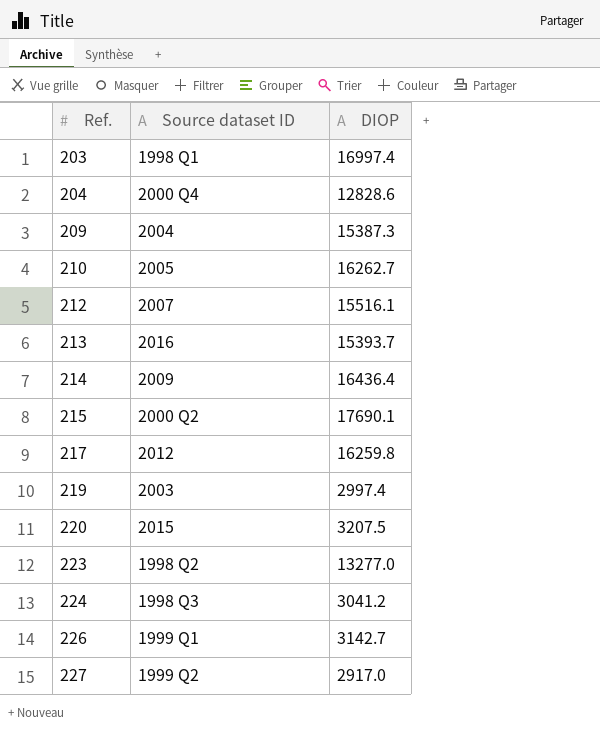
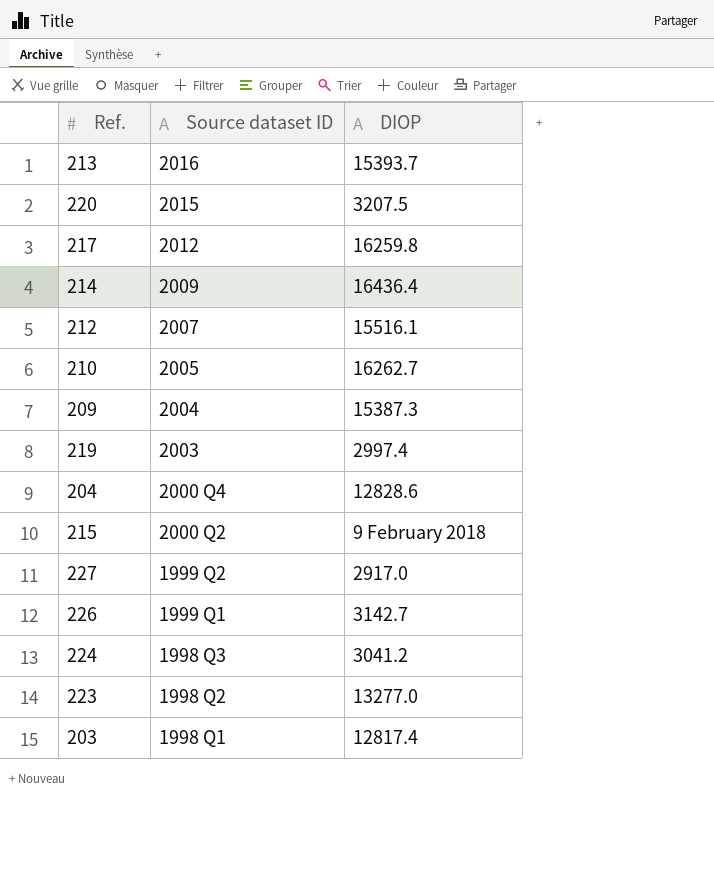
row order: Ref. ascending -> Source dataset ID descending
215 | DIOP: 17690.1 -> 9 February 2018
203 | DIOP: 16997.4 -> 12817.4

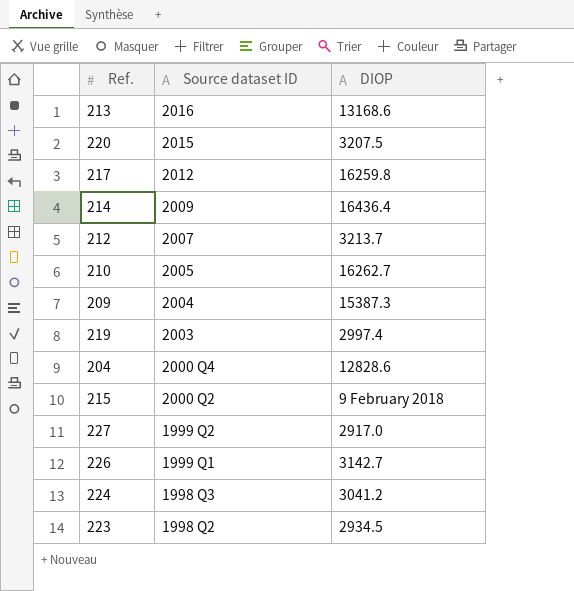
row 203: 1998 Q1 | 12817.4 -> none
213 | DIOP: 15393.7 -> 13168.6
212 | DIOP: 15516.1 -> 3213.7
223 | DIOP: 13277.0 -> 2934.5

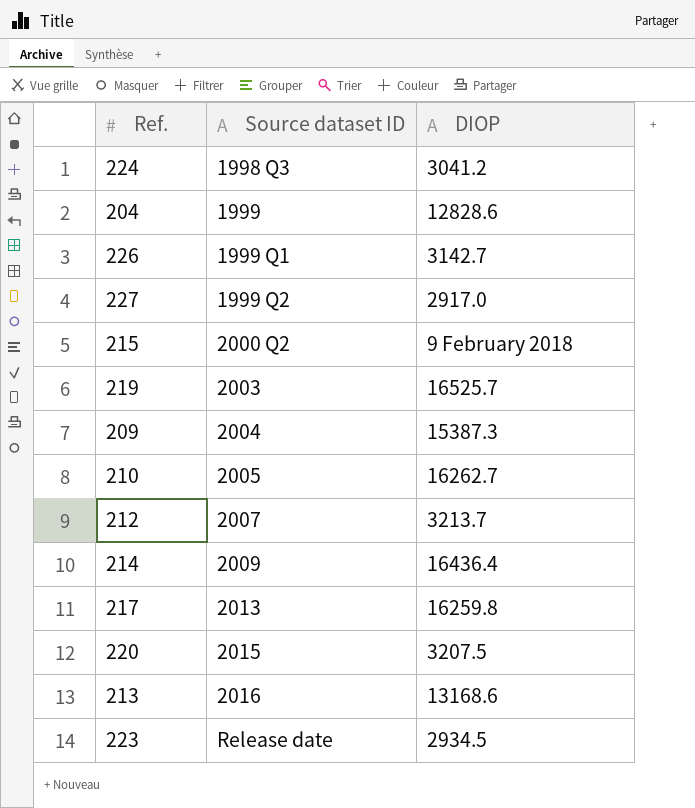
row order: Source dataset ID descending -> Source dataset ID ascending
204 | Source dataset ID: 2000 Q4 -> 1999
219 | DIOP: 2997.4 -> 16525.7
217 | Source dataset ID: 2012 -> 2013
223 | Source dataset ID: 1998 Q2 -> Release date

